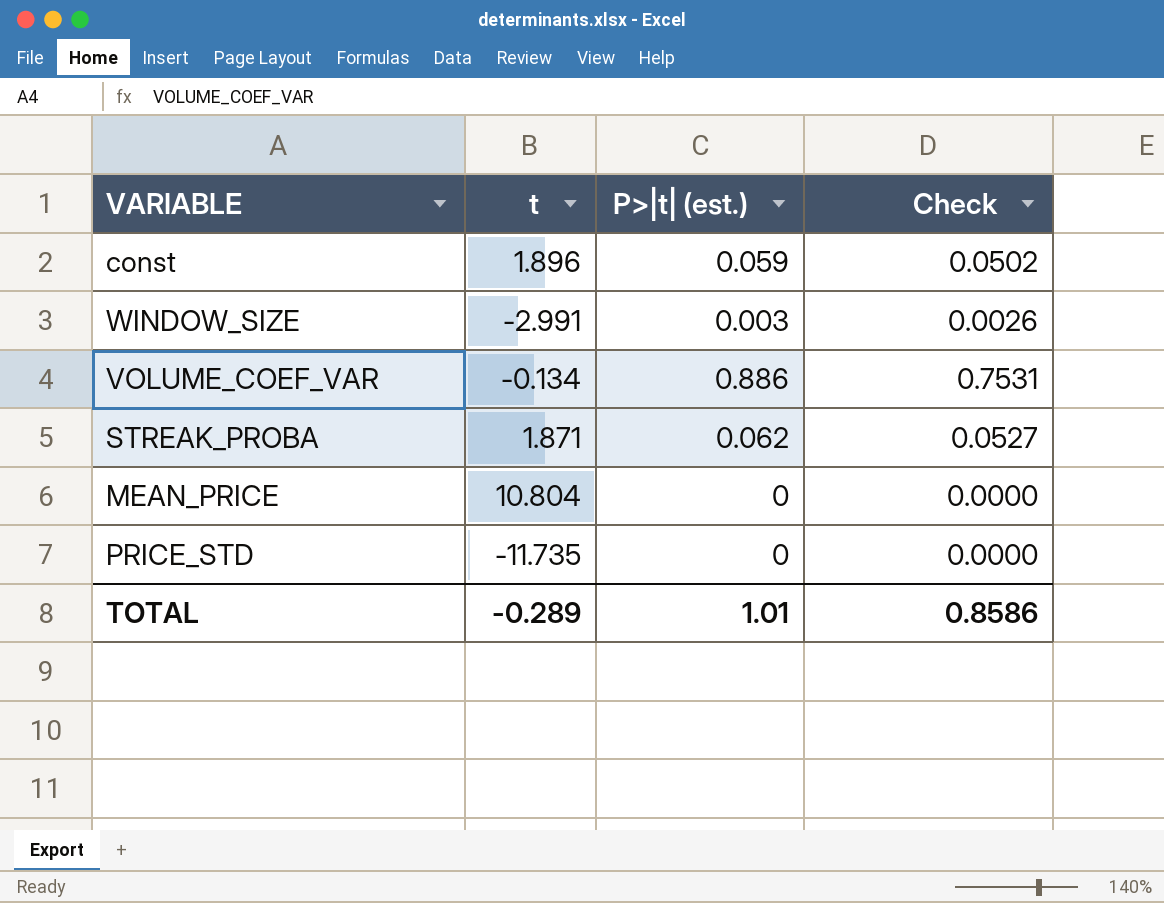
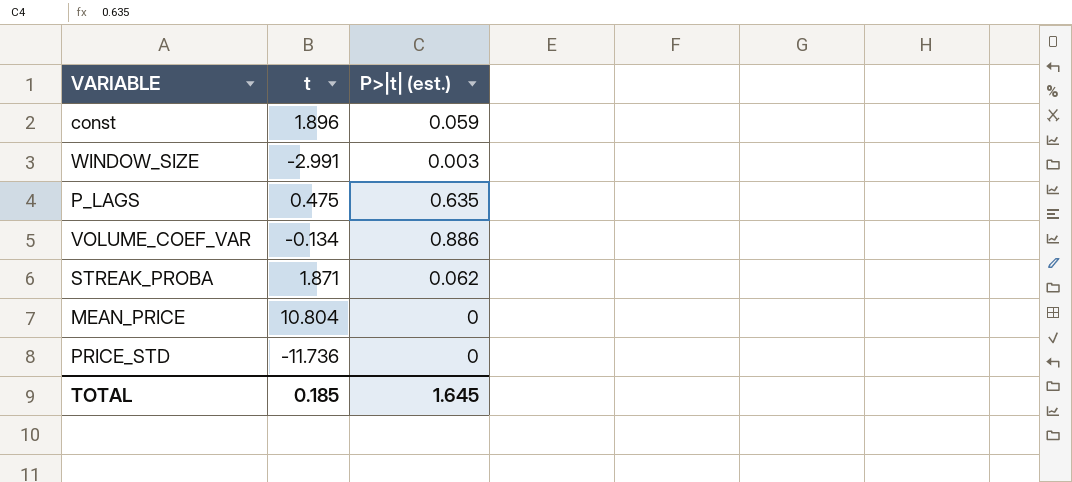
column Check | formula: [P>|t| (est.)] * 0.85 -> none
row P_LAGS: none -> 0.475 | 0.635
PRICE_STD | t: -11.735 -> -11.736
TOTAL | t: -0.289 -> 0.185
TOTAL | P>|t| (est.): 1.01 -> 1.645

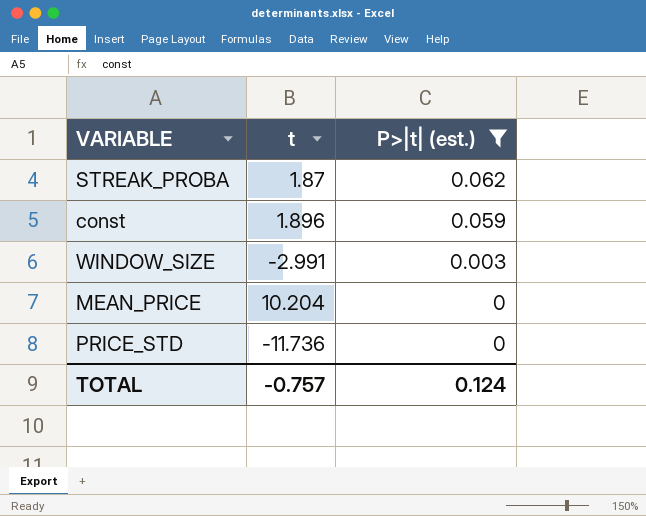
filter: none -> P>|t| (est.) <= 0.062
row order: none -> P>|t| (est.) descending
STREAK_PROBA | t: 1.871 -> 1.87
MEAN_PRICE | t: 10.804 -> 10.204
TOTAL | t: 0.185 -> -0.757
TOTAL | P>|t| (est.): 1.645 -> 0.124

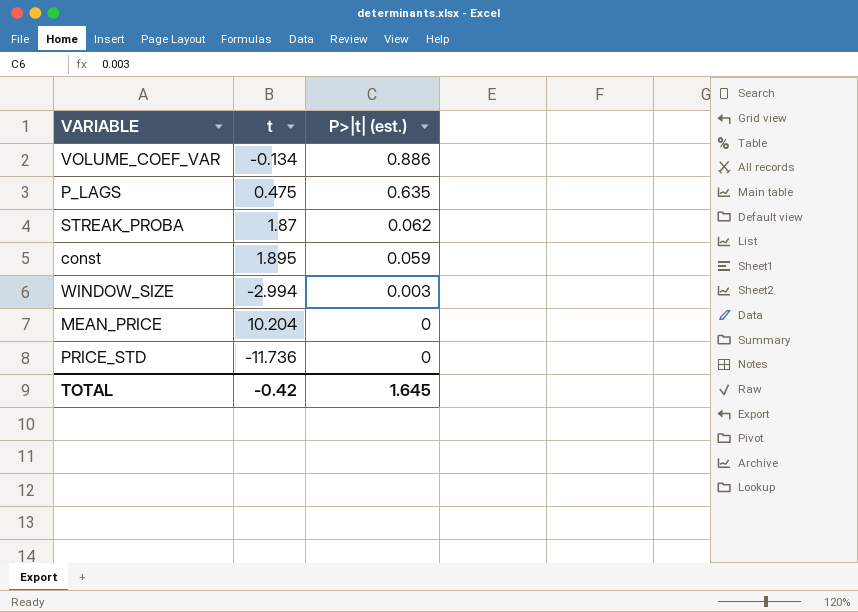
filter: P>|t| (est.) <= 0.062 -> none
const | t: 1.896 -> 1.895
WINDOW_SIZE | t: -2.991 -> -2.994
TOTAL | t: -0.757 -> -0.42
TOTAL | P>|t| (est.): 0.124 -> 1.645

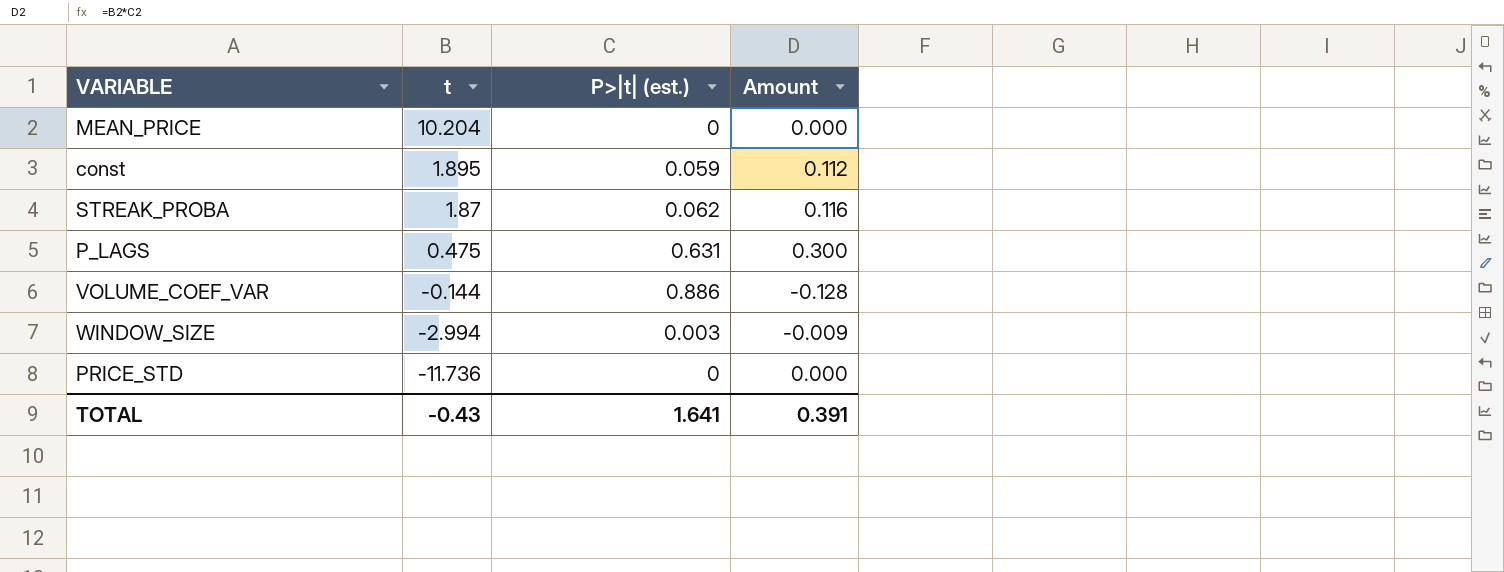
row order: P>|t| (est.) descending -> t descending
column Amount | formula: none -> [t] * [P>|t| (est.)]
P_LAGS | P>|t| (est.): 0.635 -> 0.631
VOLUME_COEF_VAR | t: -0.134 -> -0.144
TOTAL | t: -0.42 -> -0.43
TOTAL | P>|t| (est.): 1.645 -> 1.641

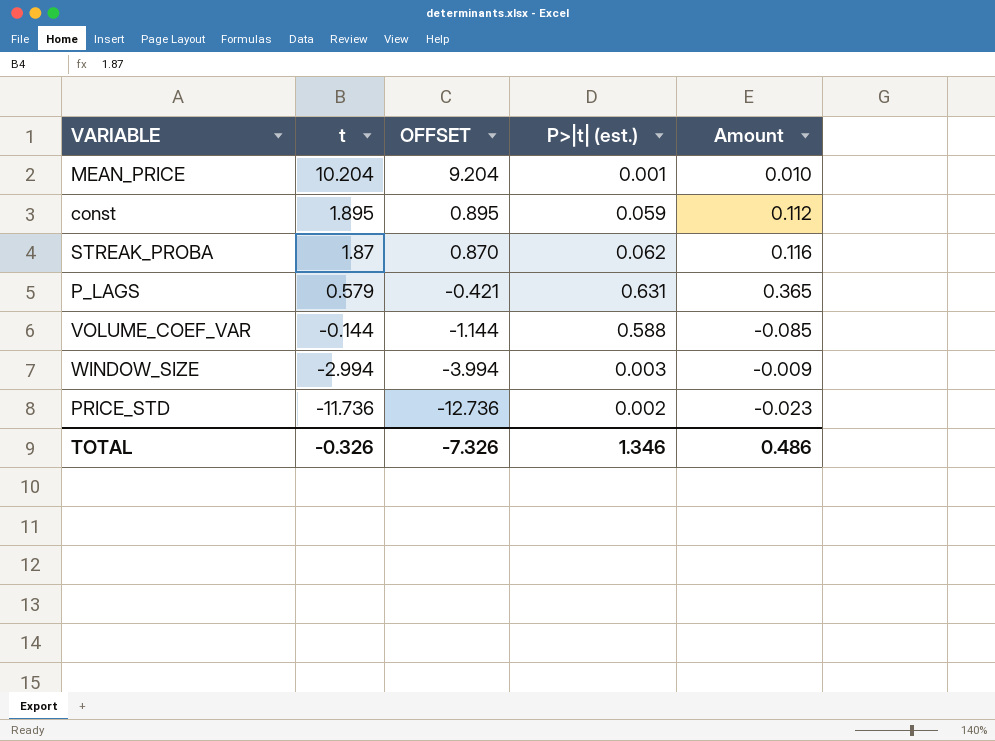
column OFFSET | formula: none -> [t] - 1
MEAN_PRICE | P>|t| (est.): 0 -> 0.001
MEAN_PRICE | Amount: 0.000 -> 0.010
P_LAGS | t: 0.475 -> 0.579
P_LAGS | Amount: 0.300 -> 0.365
VOLUME_COEF_VAR | P>|t| (est.): 0.886 -> 0.588
VOLUME_COEF_VAR | Amount: -0.128 -> -0.085
PRICE_STD | P>|t| (est.): 0 -> 0.002
PRICE_STD | Amount: 0.000 -> -0.023
TOTAL | t: -0.43 -> -0.326
TOTAL | P>|t| (est.): 1.641 -> 1.346
TOTAL | Amount: 0.391 -> 0.486

